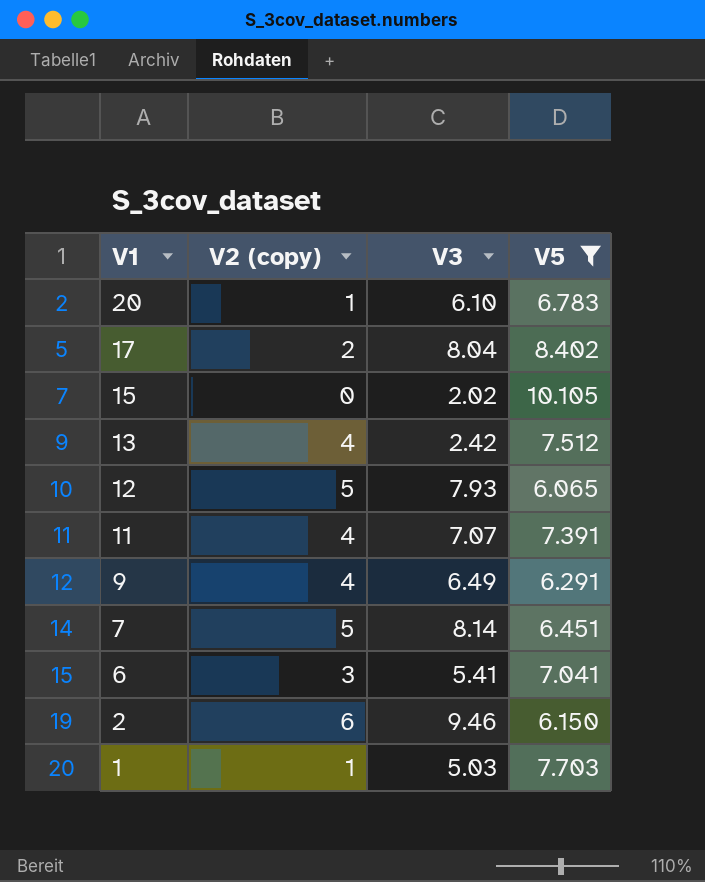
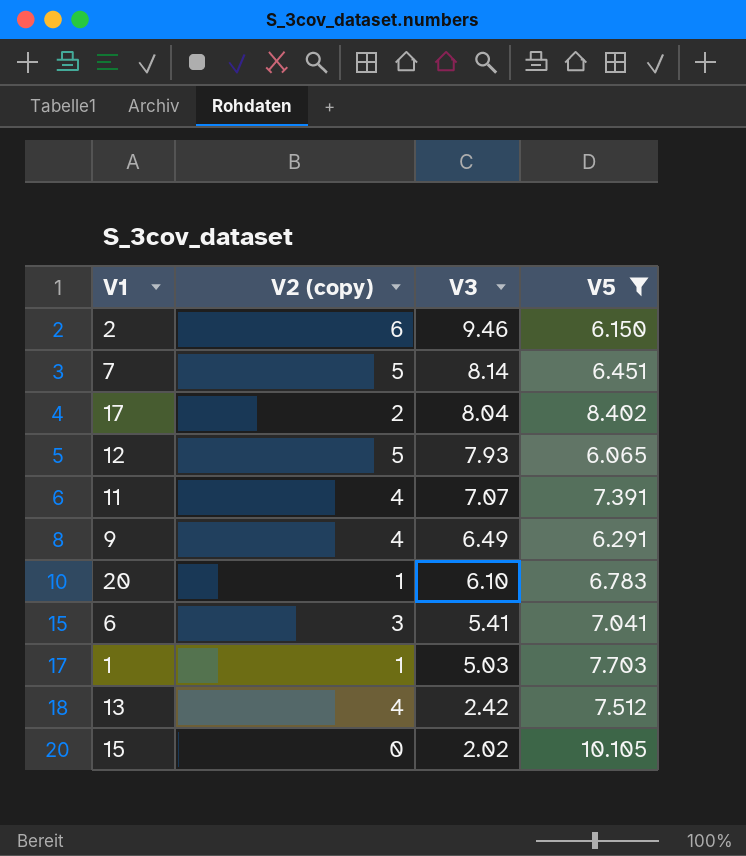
row order: V1 descending -> V3 descending

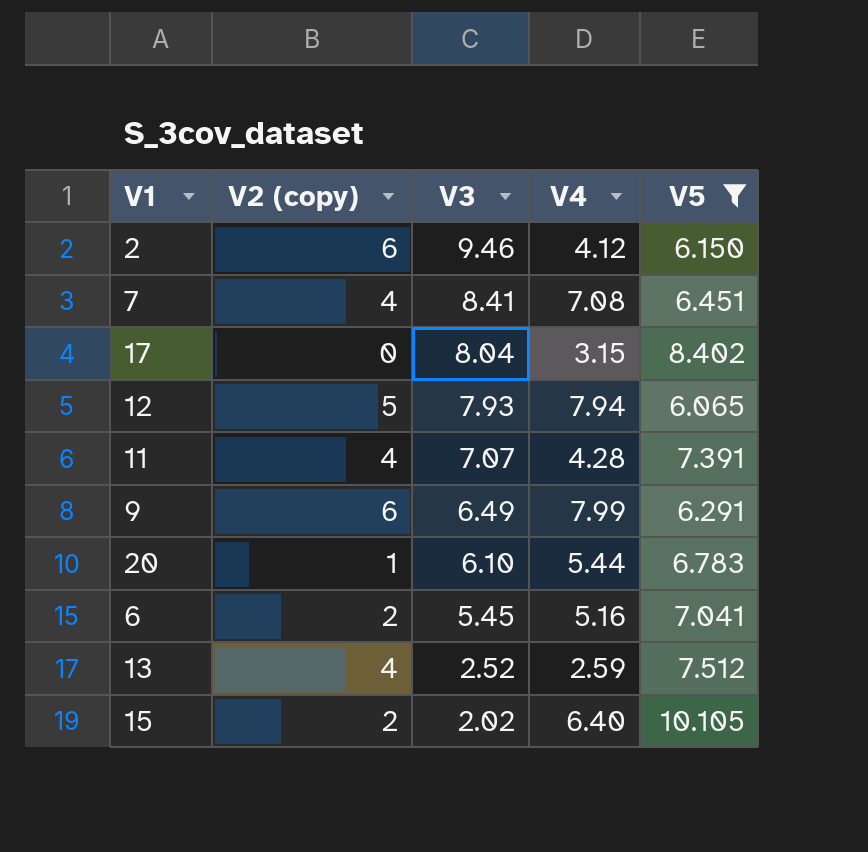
column V4 | position: none -> 4
row 1: 1 | 5.03 | 7.703 -> none
7 | V2 (copy): 5 -> 4
7 | V3: 8.14 -> 8.41
17 | V2 (copy): 2 -> 0
9 | V2 (copy): 4 -> 6
6 | V2 (copy): 3 -> 2
6 | V3: 5.41 -> 5.45
13 | V3: 2.42 -> 2.52
15 | V2 (copy): 0 -> 2

